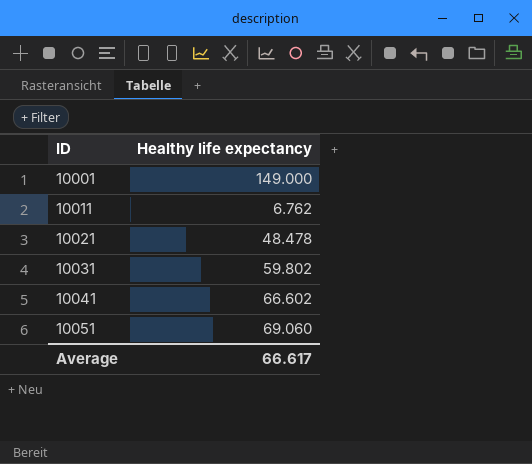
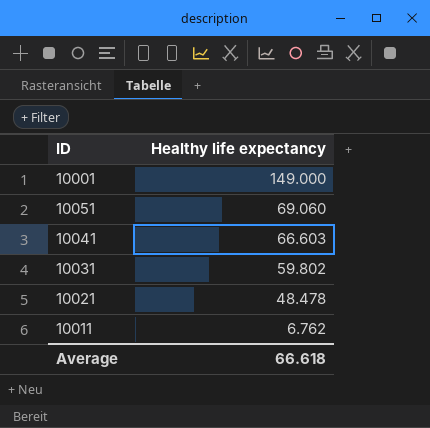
row order: ID ascending -> Healthy life expectancy descending
10041 | Healthy life expectancy: 66.602 -> 66.603
Average | Healthy life expectancy: 66.617 -> 66.618

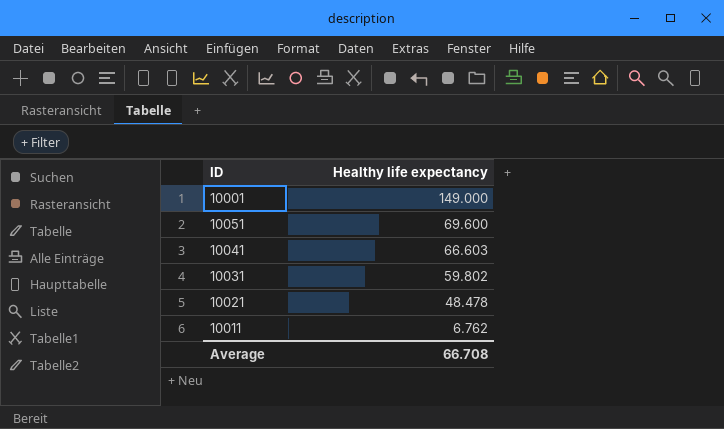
10051 | Healthy life expectancy: 69.060 -> 69.600
Average | Healthy life expectancy: 66.618 -> 66.708

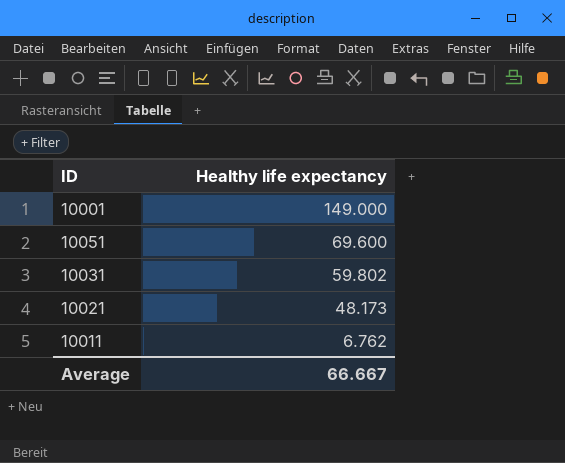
row 10041: 66.603 -> none
10021 | Healthy life expectancy: 48.478 -> 48.173
Average | Healthy life expectancy: 66.708 -> 66.667

